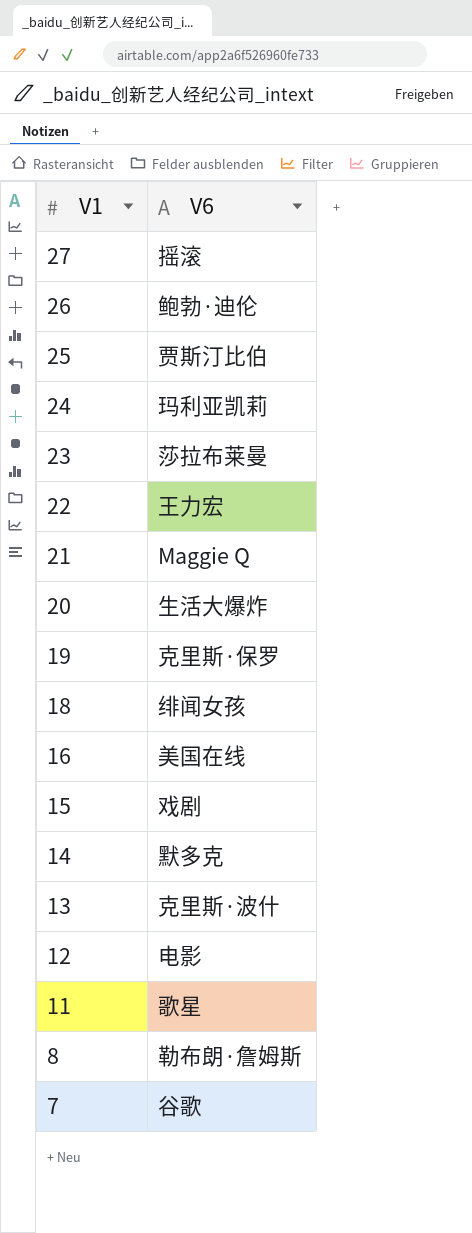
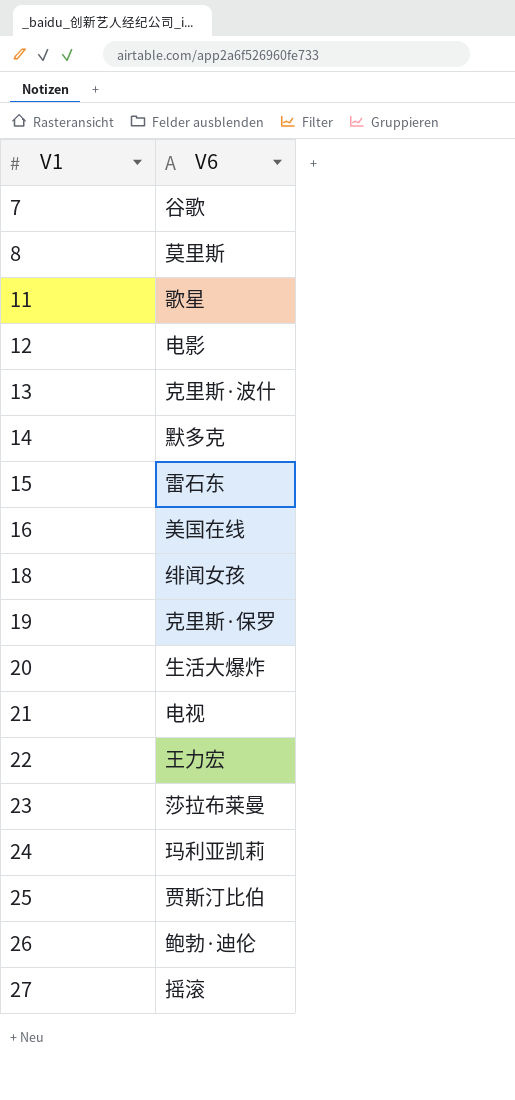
row order: V1 descending -> V1 ascending
8 | V6: 勒布朗·詹姆斯 -> 莫里斯
15 | V6: 戏剧 -> 雷石东
21 | V6: Maggie Q -> 电视

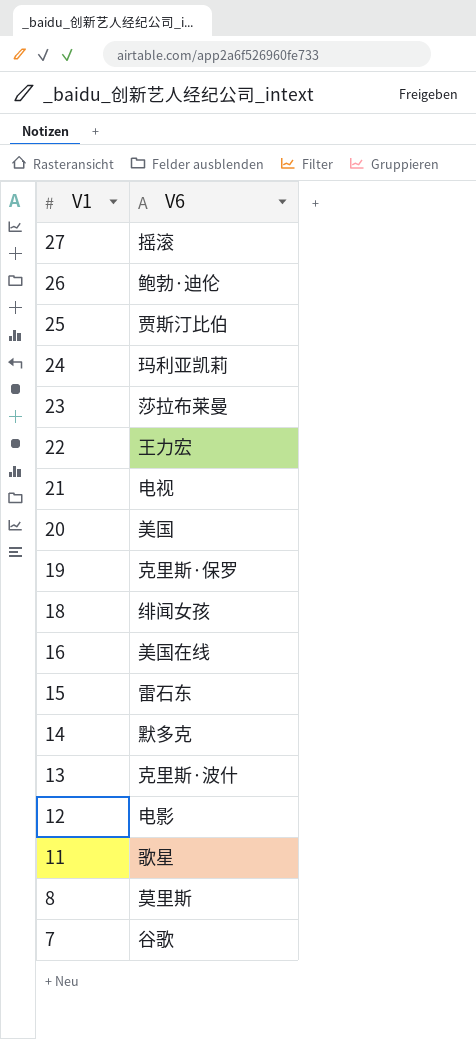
row order: V1 ascending -> V1 descending
20 | V6: 生活大爆炸 -> 美国

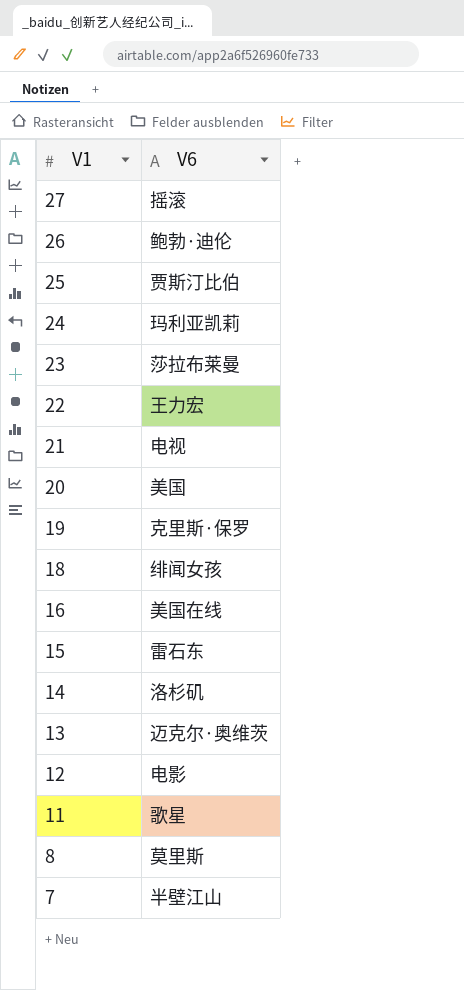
14 | V6: 默多克 -> 洛杉矶
13 | V6: 克里斯·波什 -> 迈克尔·奥维茨
7 | V6: 谷歌 -> 半壁江山

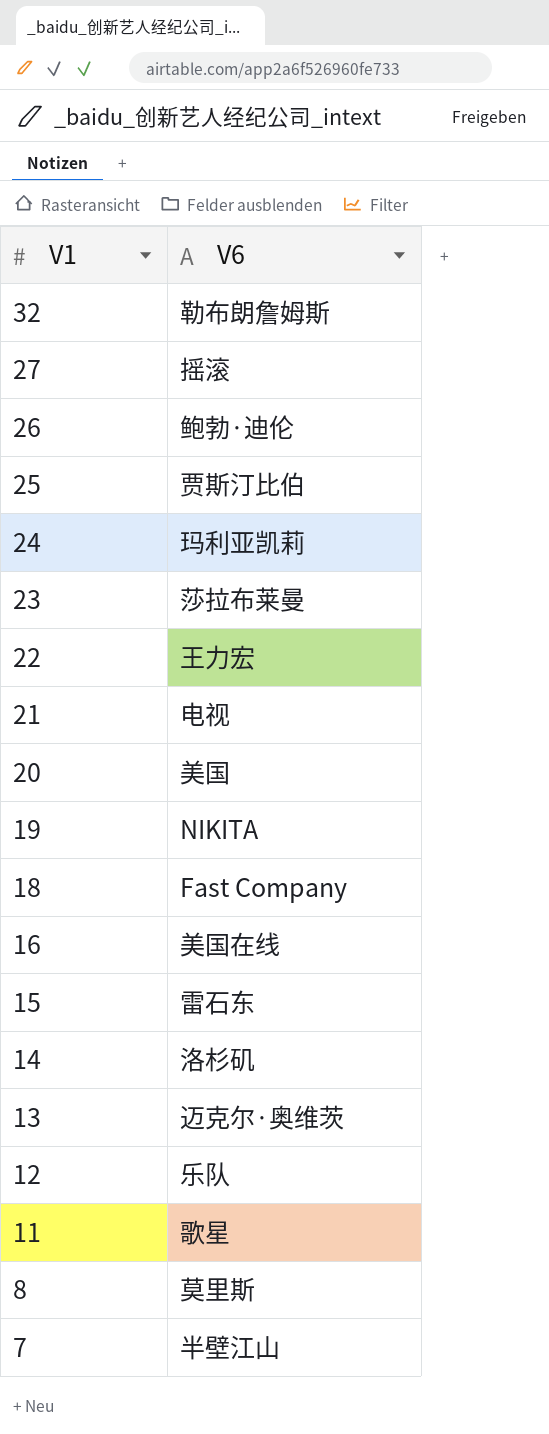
row 32: none -> 勒布朗詹姆斯
19 | V6: 克里斯·保罗 -> NIKITA
18 | V6: 绯闻女孩 -> Fast Company
12 | V6: 电影 -> 乐队

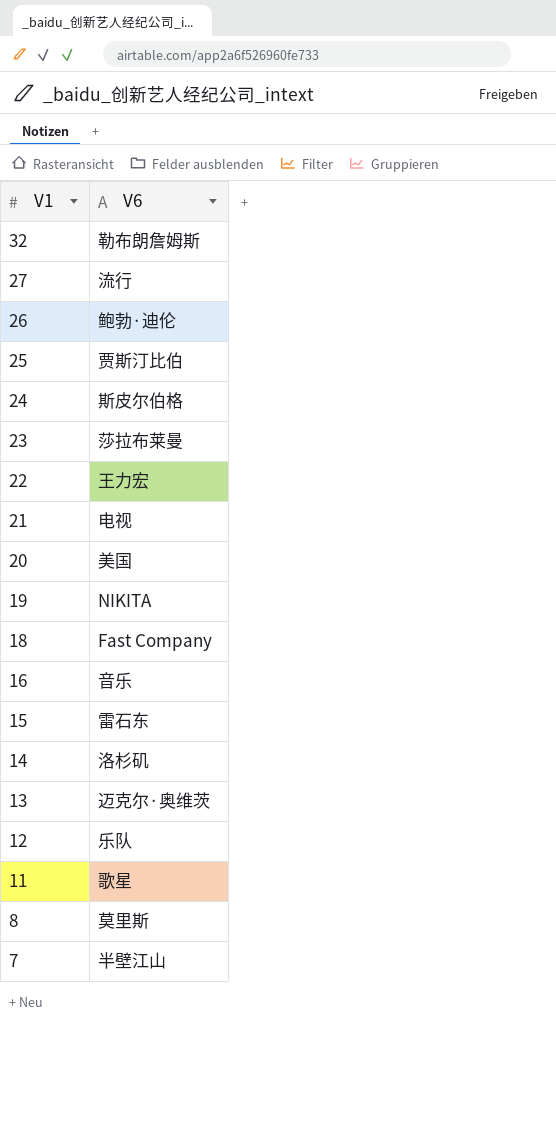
27 | V6: 摇滚 -> 流行
24 | V6: 玛利亚凯莉 -> 斯皮尔伯格
16 | V6: 美国在线 -> 音乐

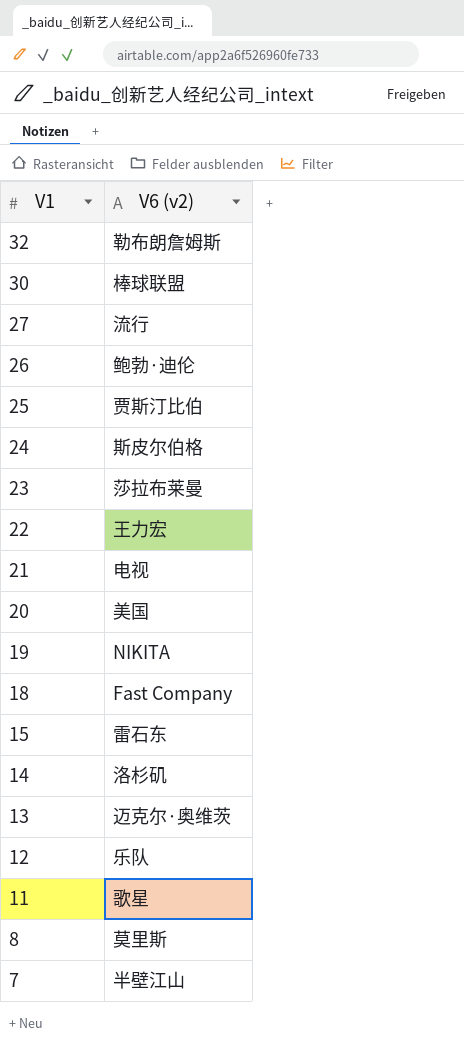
column name: V6 -> V6 (v2)
row 16: 音乐 -> none
row 30: none -> 棒球联盟

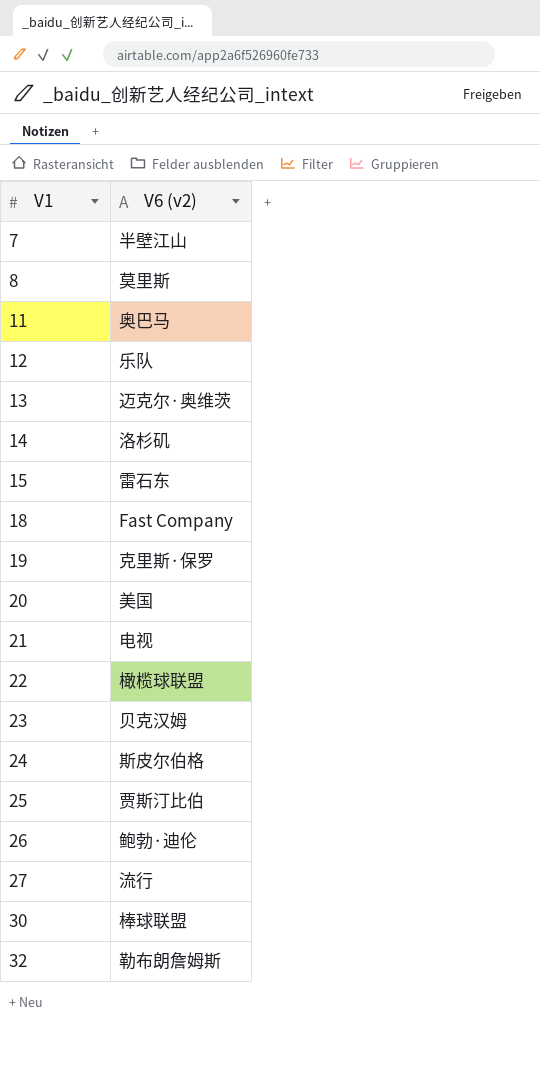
row order: V1 descending -> V1 ascending
11 | V6 (v2): 歌星 -> 奥巴马
19 | V6 (v2): NIKITA -> 克里斯·保罗
22 | V6 (v2): 王力宏 -> 橄榄球联盟
23 | V6 (v2): 莎拉布莱曼 -> 贝克汉姆

